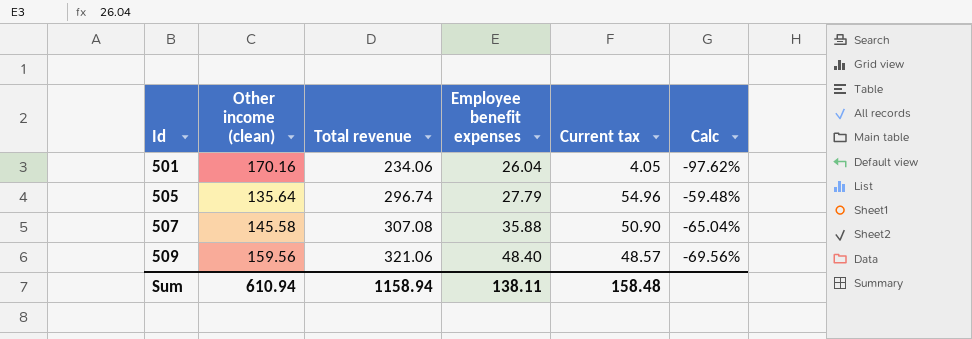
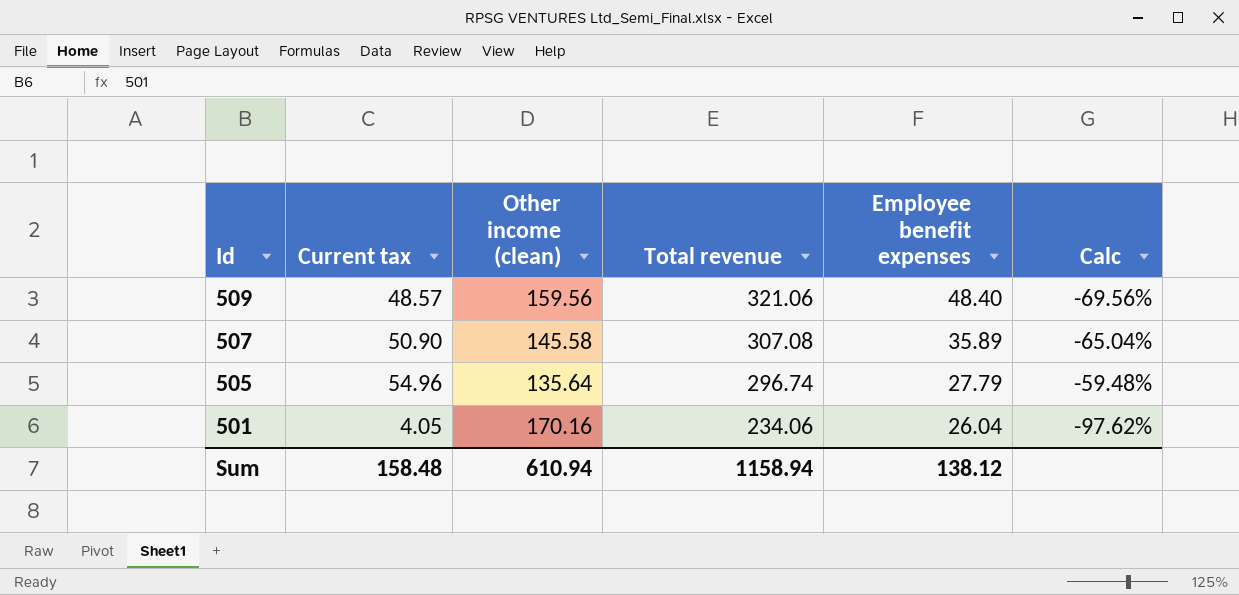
row order: Id ascending -> Id descending
column Current tax | position: 5 -> 2
507 | Employee benefit expenses: 35.88 -> 35.89
Sum | Employee benefit expenses: 138.11 -> 138.12

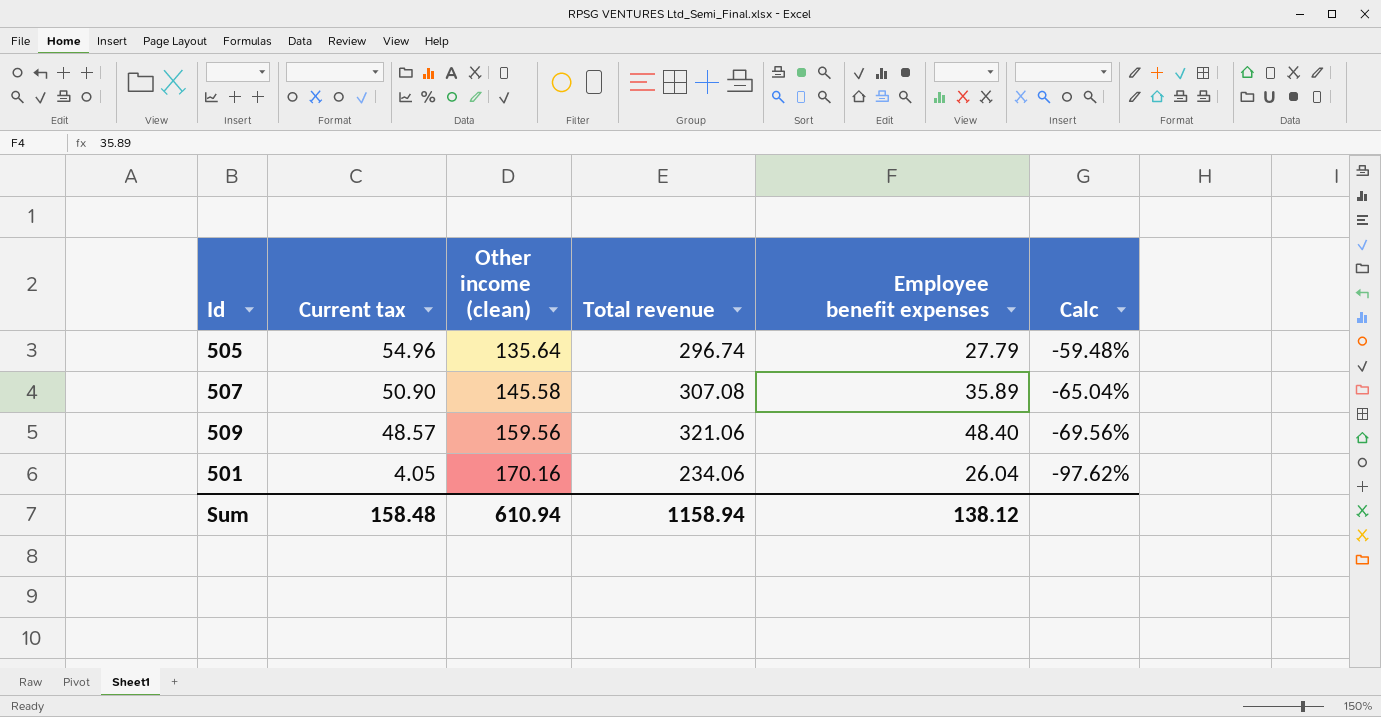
row order: Id descending -> Current tax descending

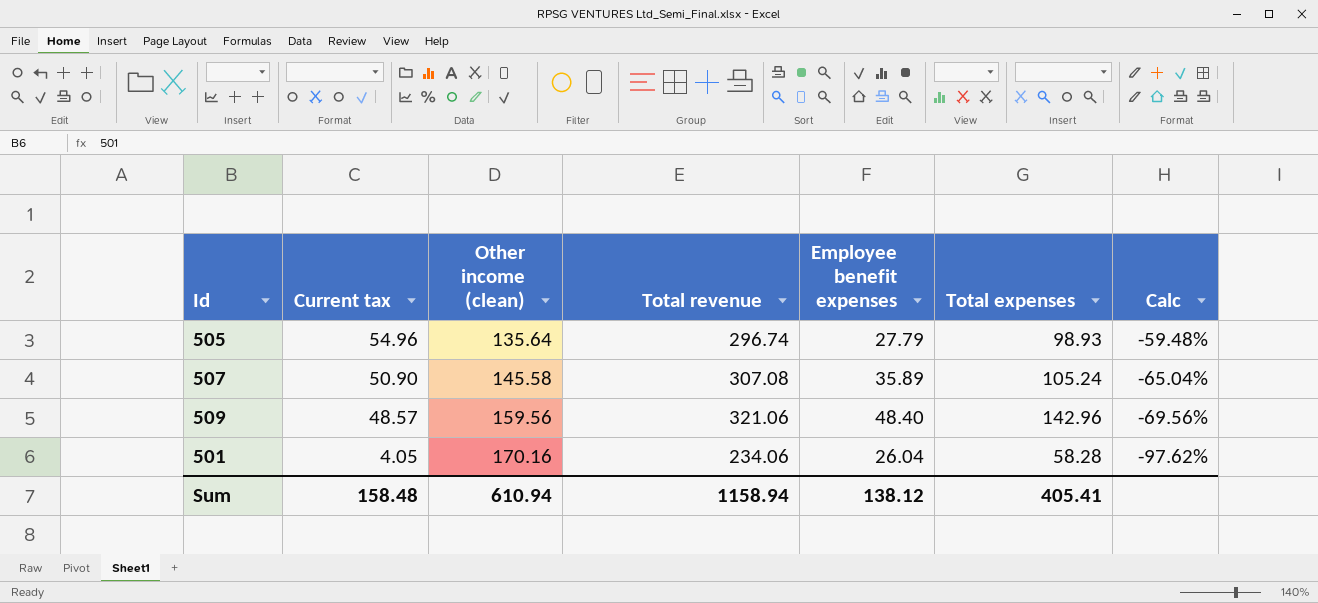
column Total expenses | position: none -> 6

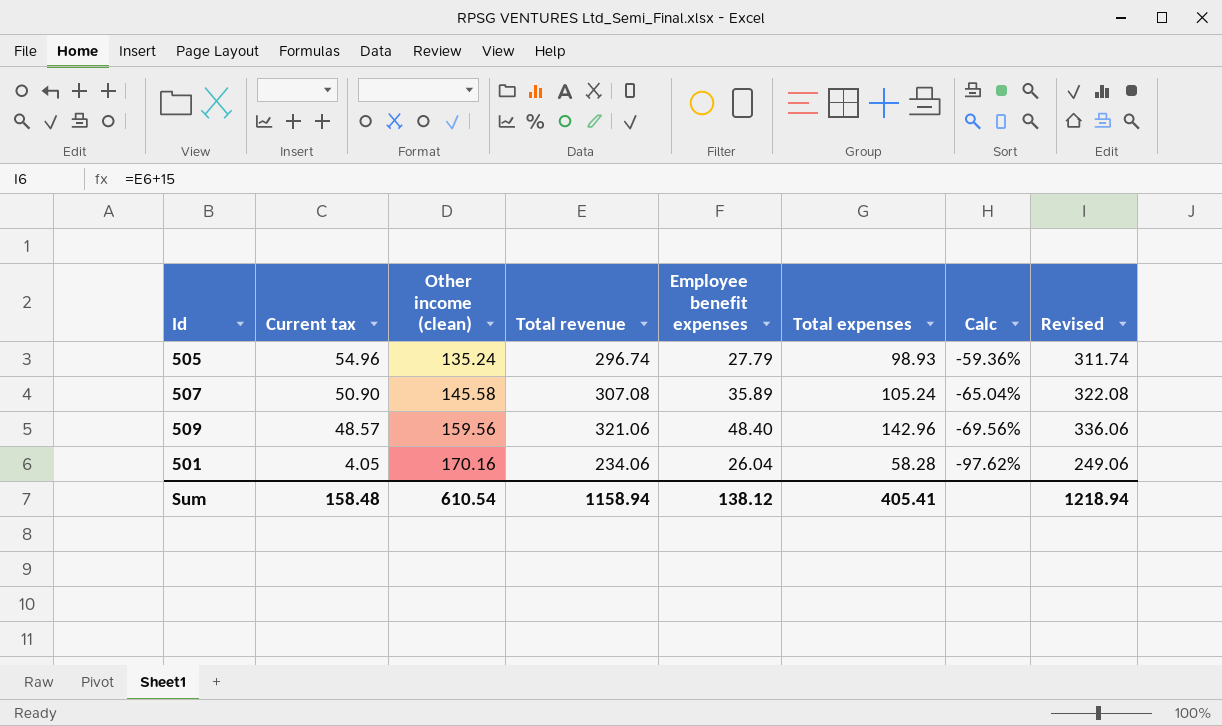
column Revised | formula: none -> [Total revenue] + 15
505 | Other income (clean): 135.64 -> 135.24
505 | Calc: -59.48% -> -59.36%
Sum | Other income (clean): 610.94 -> 610.54

